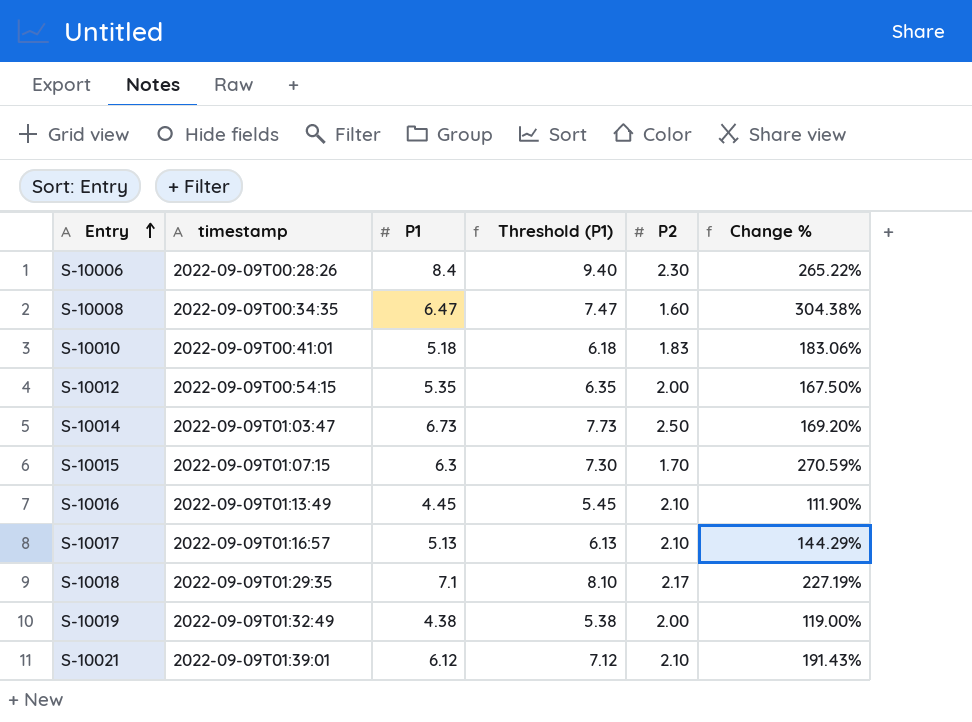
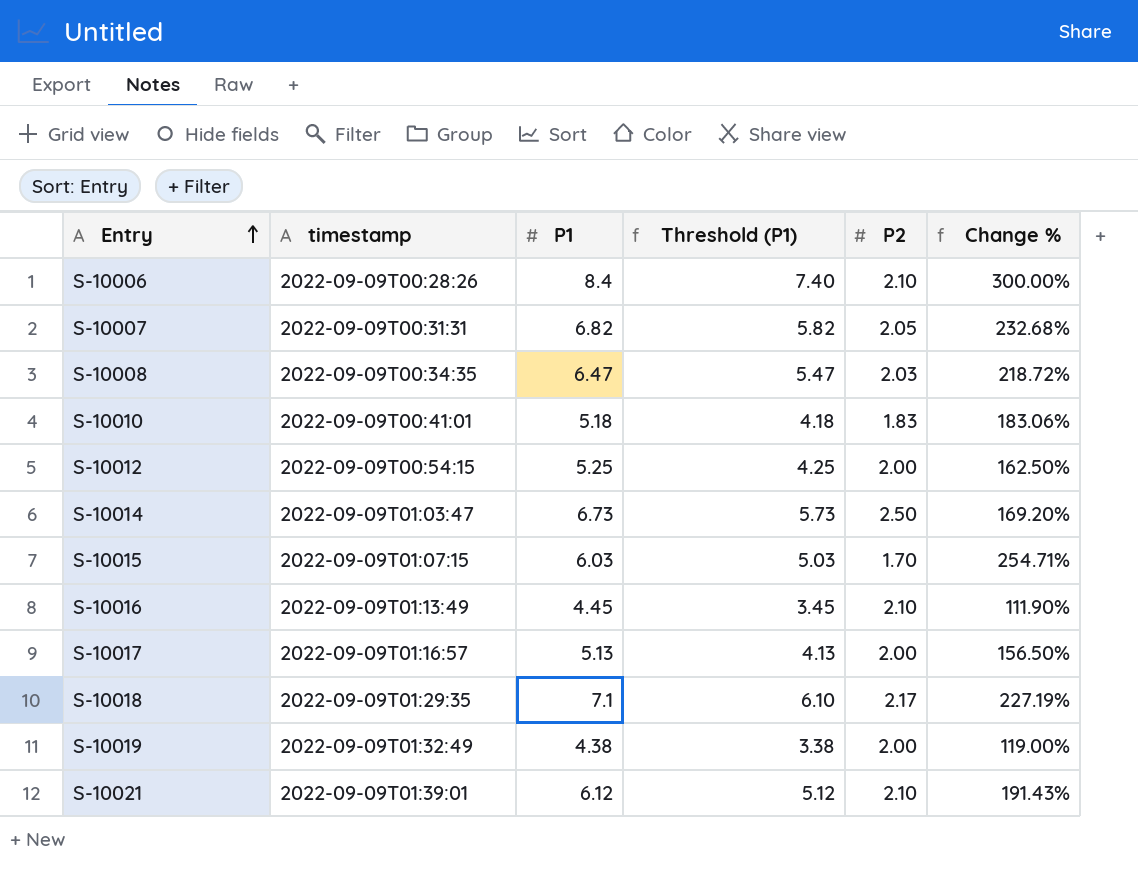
column Threshold (P1) | formula: [P1] + 1 -> [P1] - 1
S-10006 | P2: 2.30 -> 2.10
S-10006 | Change %: 265.22% -> 300.00%
row S-10007: none -> 2022-09-09T00:31:31 | 6.82 | 5.82 | 2.05 | 232.68%
S-10008 | P2: 1.60 -> 2.03
S-10008 | Change %: 304.38% -> 218.72%
S-10012 | P1: 5.35 -> 5.25
S-10012 | Change %: 167.50% -> 162.50%
S-10015 | P1: 6.3 -> 6.03
S-10015 | Change %: 270.59% -> 254.71%
S-10017 | P2: 2.10 -> 2.00
S-10017 | Change %: 144.29% -> 156.50%

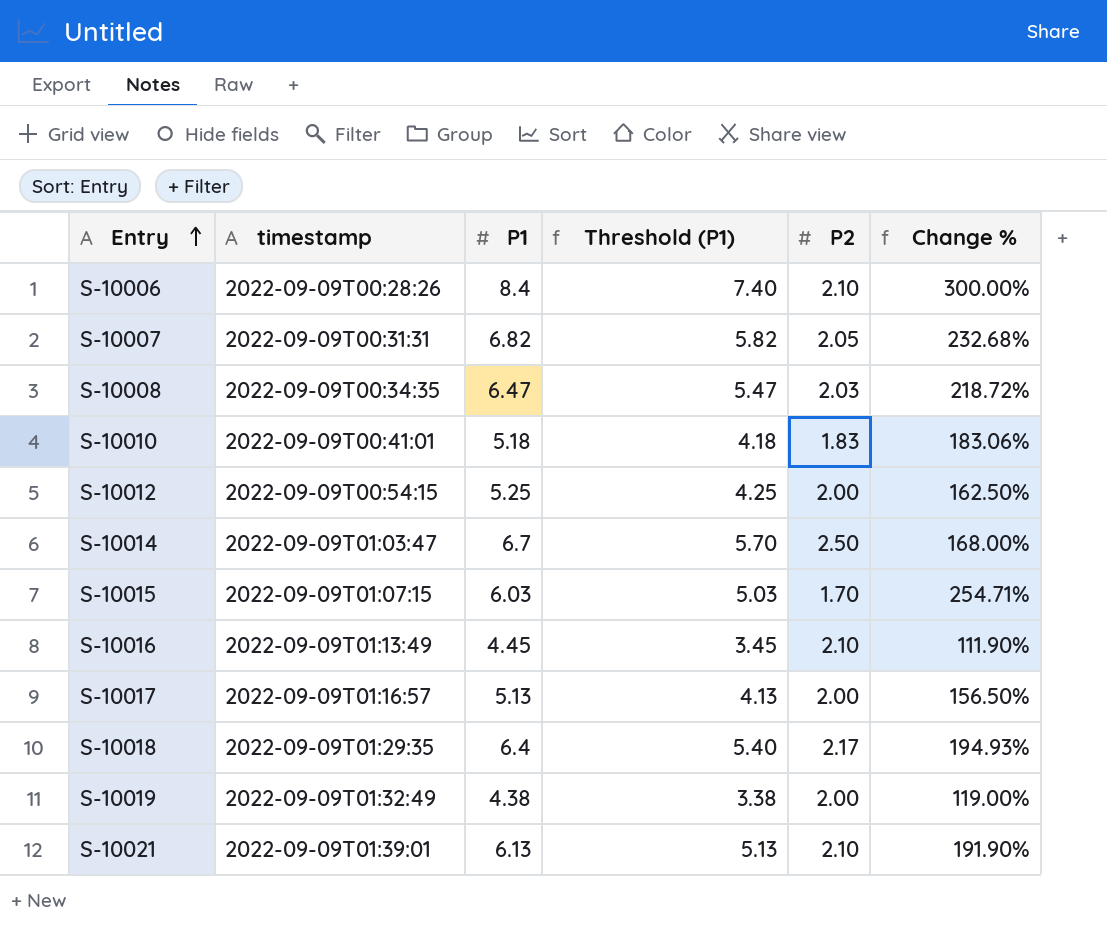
S-10014 | P1: 6.73 -> 6.7
S-10014 | Threshold (P1): 5.73 -> 5.70
S-10014 | Change %: 169.20% -> 168.00%
S-10018 | P1: 7.1 -> 6.4
S-10018 | Threshold (P1): 6.10 -> 5.40
S-10018 | Change %: 227.19% -> 194.93%
S-10021 | P1: 6.12 -> 6.13
S-10021 | Threshold (P1): 5.12 -> 5.13
S-10021 | Change %: 191.43% -> 191.90%

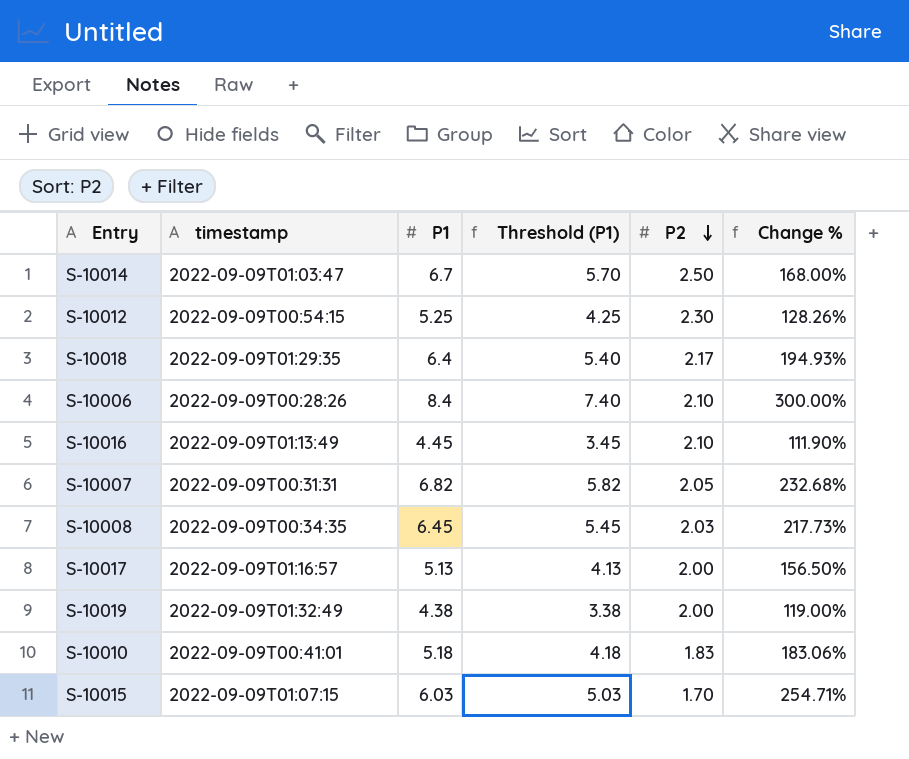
row order: Entry ascending -> P2 descending
row S-10021: 2022-09-09T01:39:01 | 6.13 | 5.13 | 2.10 | 191.90% -> none
S-10012 | P2: 2.00 -> 2.30
S-10012 | Change %: 162.50% -> 128.26%
S-10008 | P1: 6.47 -> 6.45
S-10008 | Threshold (P1): 5.47 -> 5.45
S-10008 | Change %: 218.72% -> 217.73%

